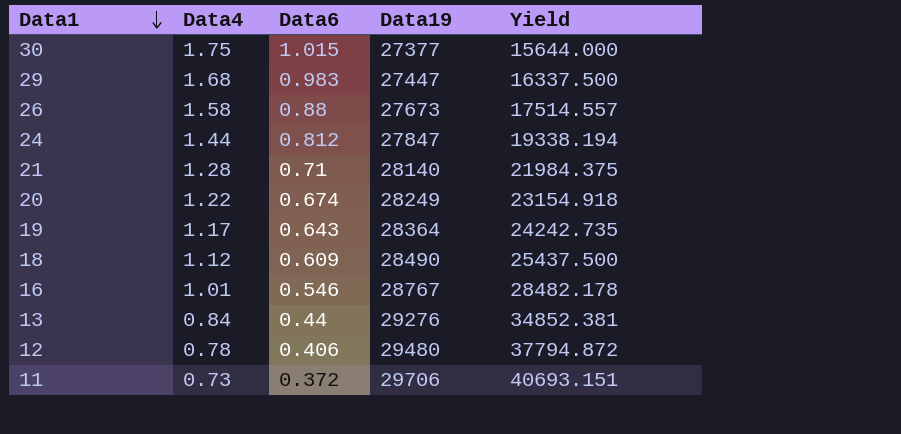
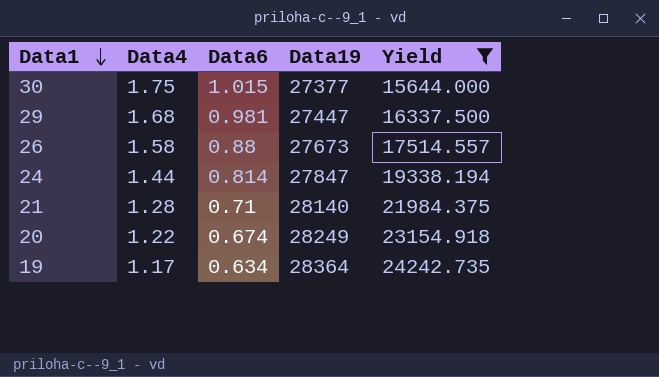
filter: none -> Yield <= 24242.735
29 | Data6: 0.983 -> 0.981
24 | Data6: 0.812 -> 0.814
19 | Data6: 0.643 -> 0.634

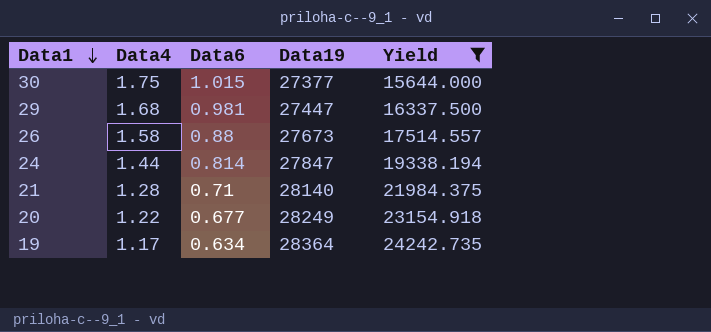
20 | Data6: 0.674 -> 0.677

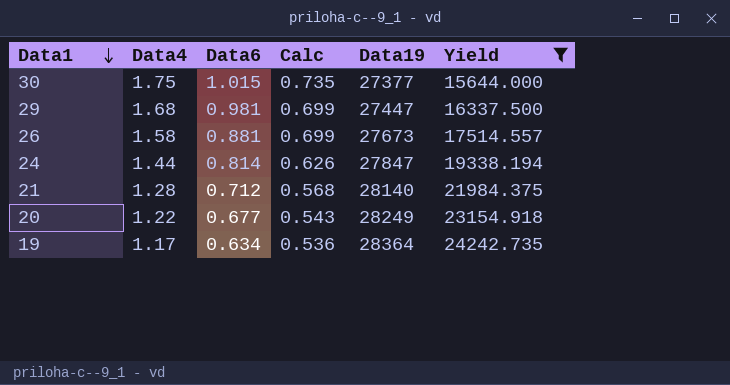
column Calc | formula: none -> [Data4] - [Data6]
26 | Data6: 0.88 -> 0.881
21 | Data6: 0.71 -> 0.712

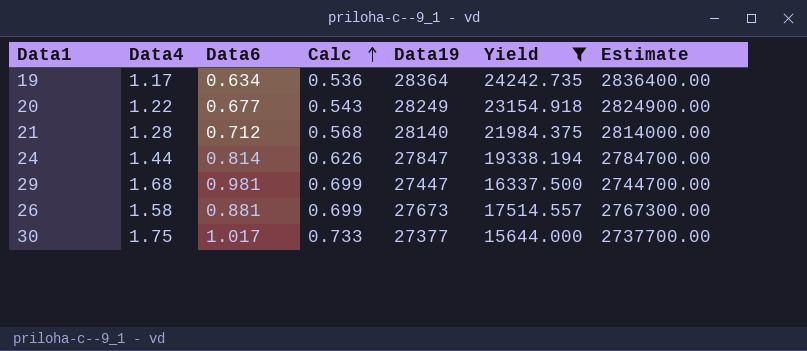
row order: Data1 descending -> Calc ascending
column Estimate | formula: none -> [Data19] * 100
30 | Data6: 1.015 -> 1.017
30 | Calc: 0.735 -> 0.733

